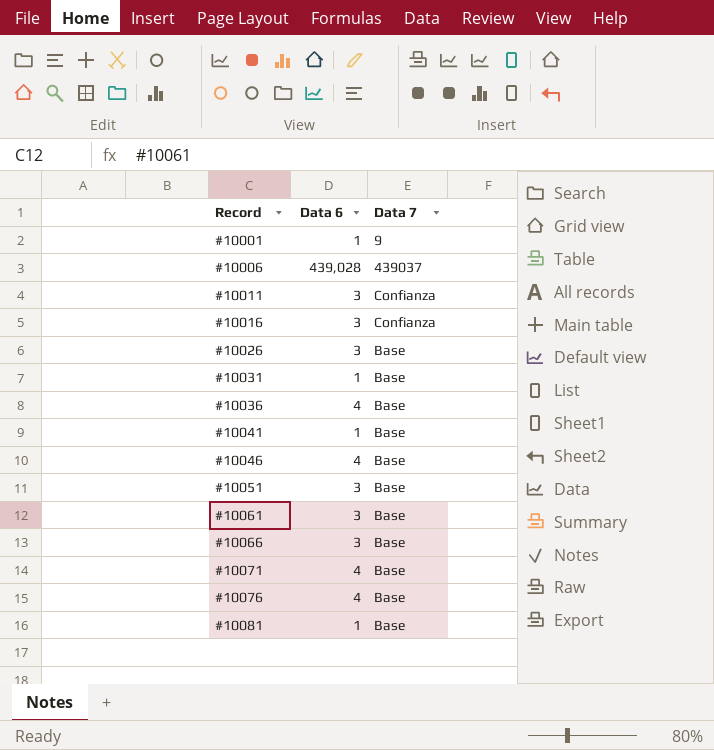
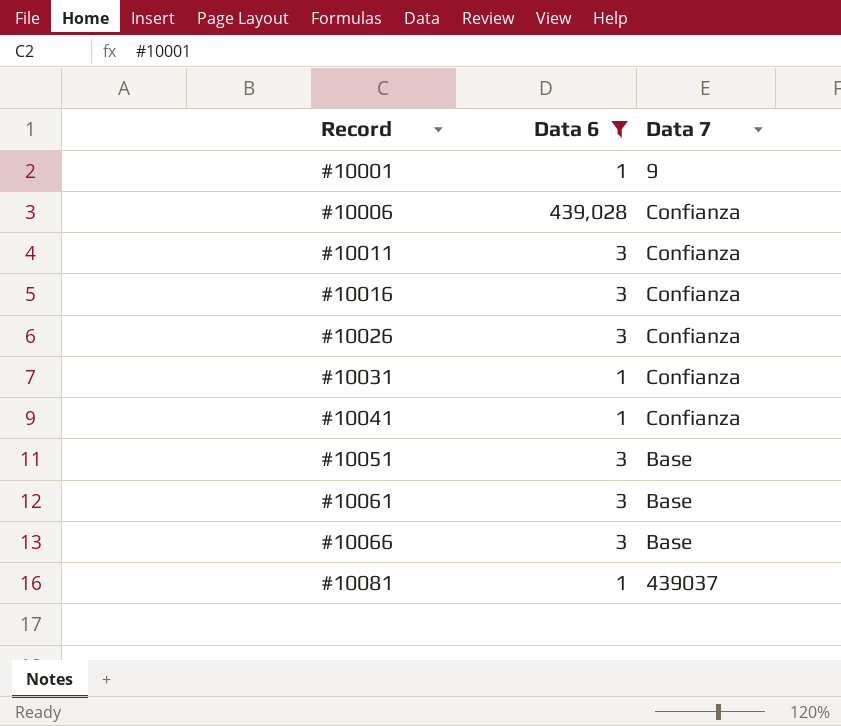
filter: none -> Data 6 != 4
#10006 | Data 7: 439037 -> Confianza
#10026 | Data 7: Base -> Confianza
#10031 | Data 7: Base -> Confianza
#10041 | Data 7: Base -> Confianza
#10081 | Data 7: Base -> 439037

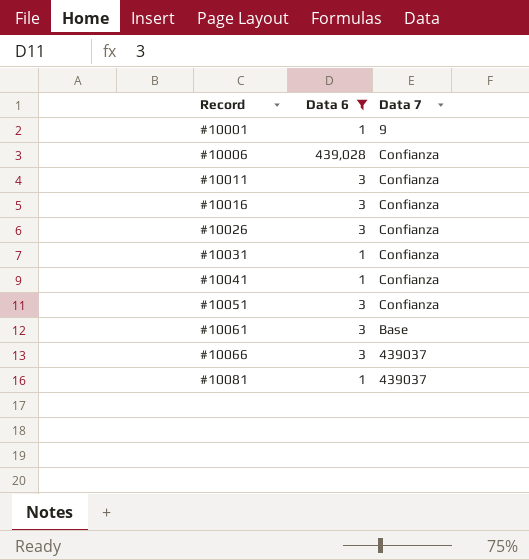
#10051 | Data 7: Base -> Confianza
#10066 | Data 7: Base -> 439037

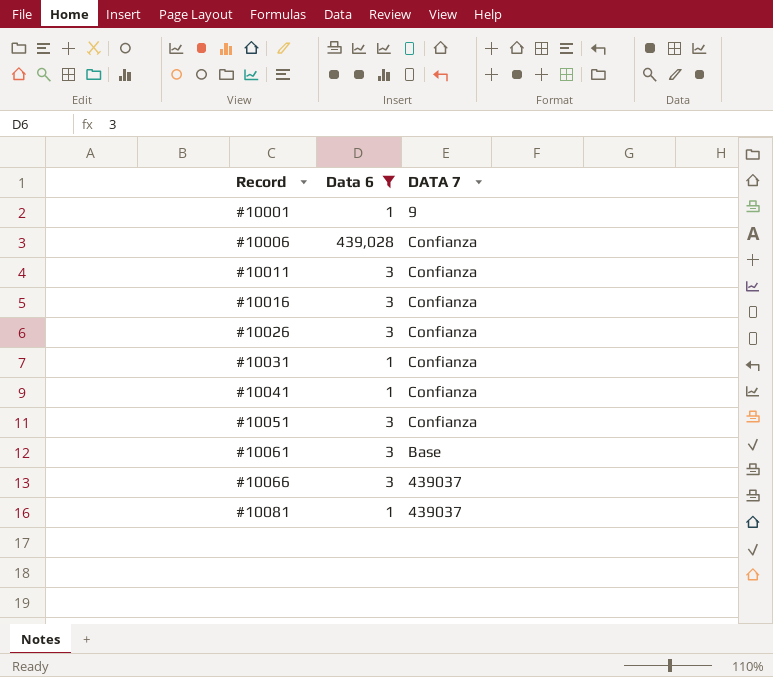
column name: Data 7 -> DATA 7

